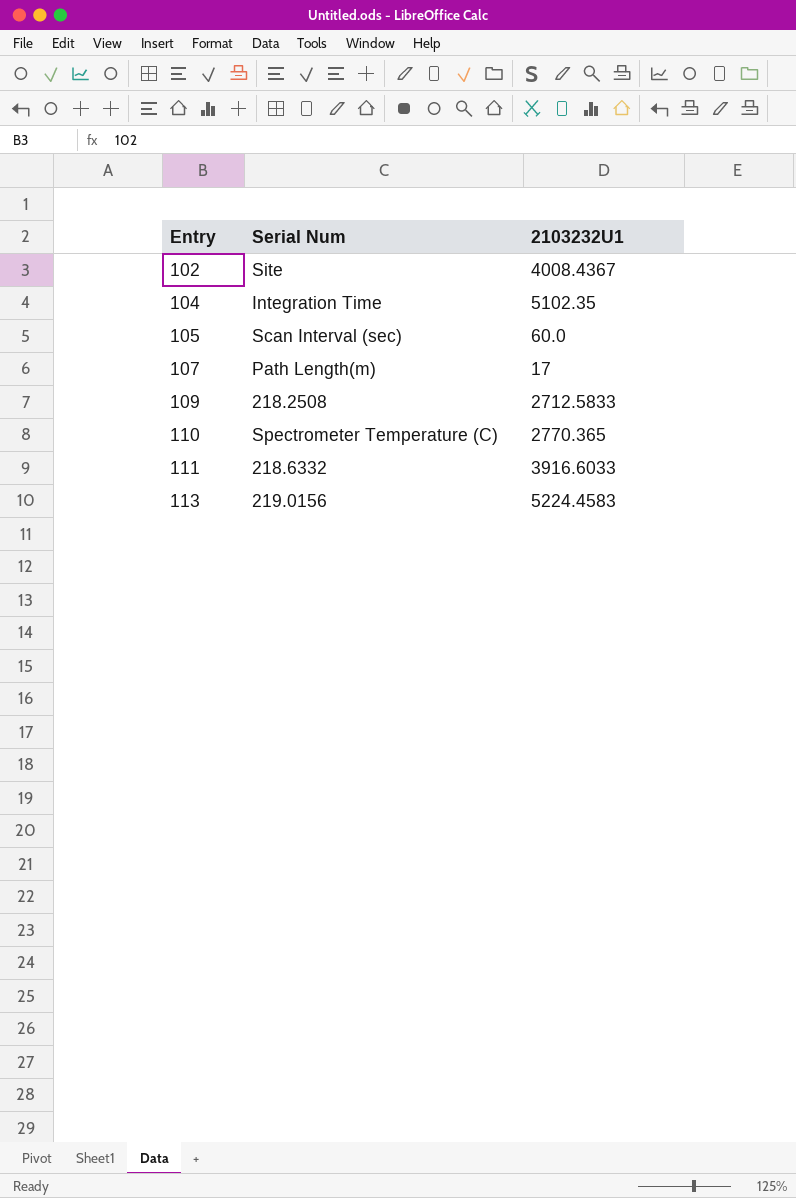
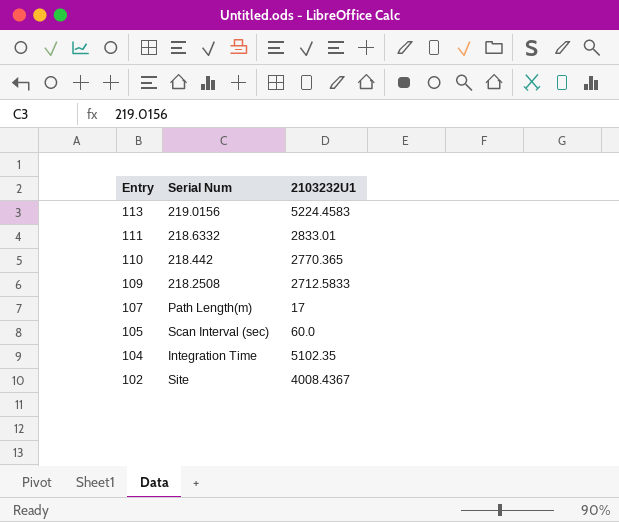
row order: Entry ascending -> Entry descending
111 | 2103232U1: 3916.6033 -> 2833.01
110 | Serial Num: Spectrometer Temperature (C) -> 218.442

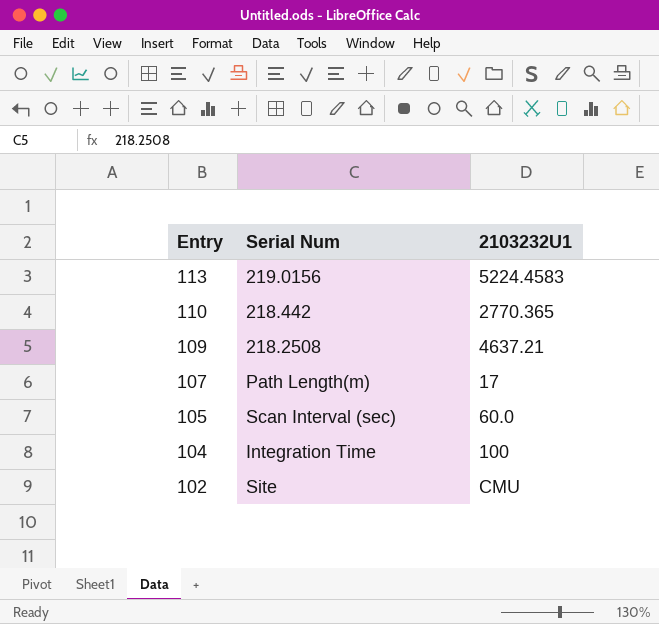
row 111: 218.6332 | 2833.01 -> none
109 | 2103232U1: 2712.5833 -> 4637.21
104 | 2103232U1: 5102.35 -> 100
102 | 2103232U1: 4008.4367 -> CMU

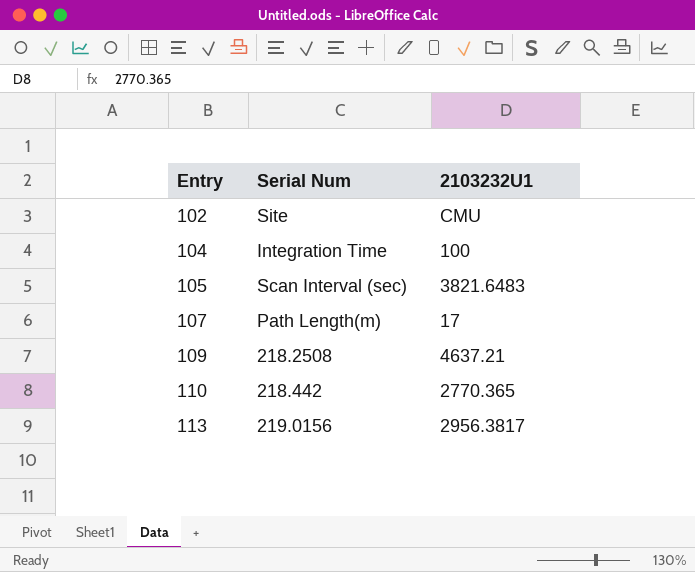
row order: Entry descending -> Entry ascending
105 | 2103232U1: 60.0 -> 3821.6483
113 | 2103232U1: 5224.4583 -> 2956.3817

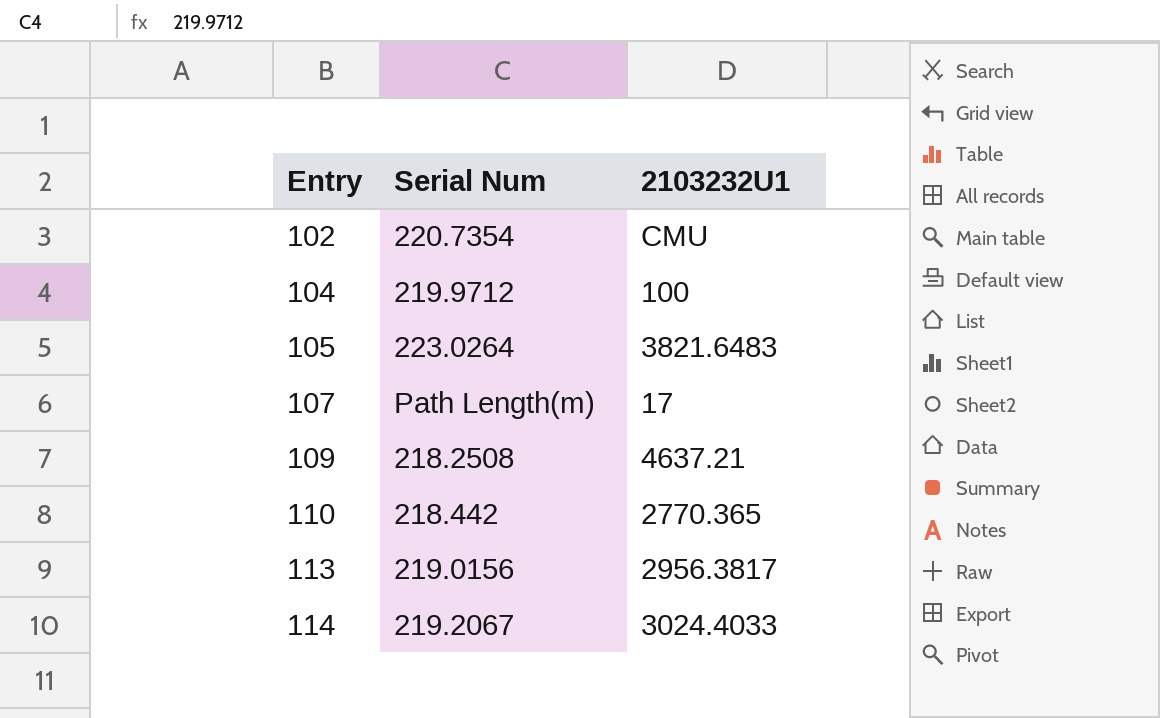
102 | Serial Num: Site -> 220.7354
104 | Serial Num: Integration Time -> 219.9712
105 | Serial Num: Scan Interval (sec) -> 223.0264
row 114: none -> 219.2067 | 3024.4033

